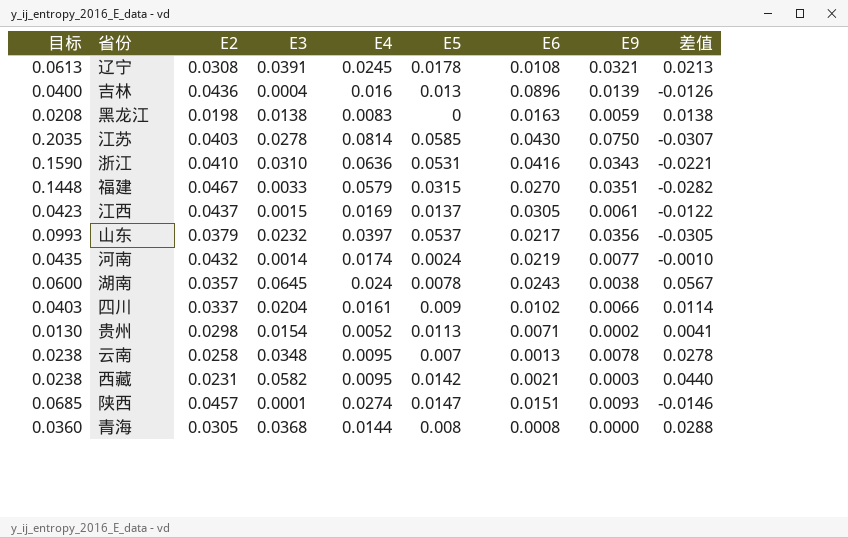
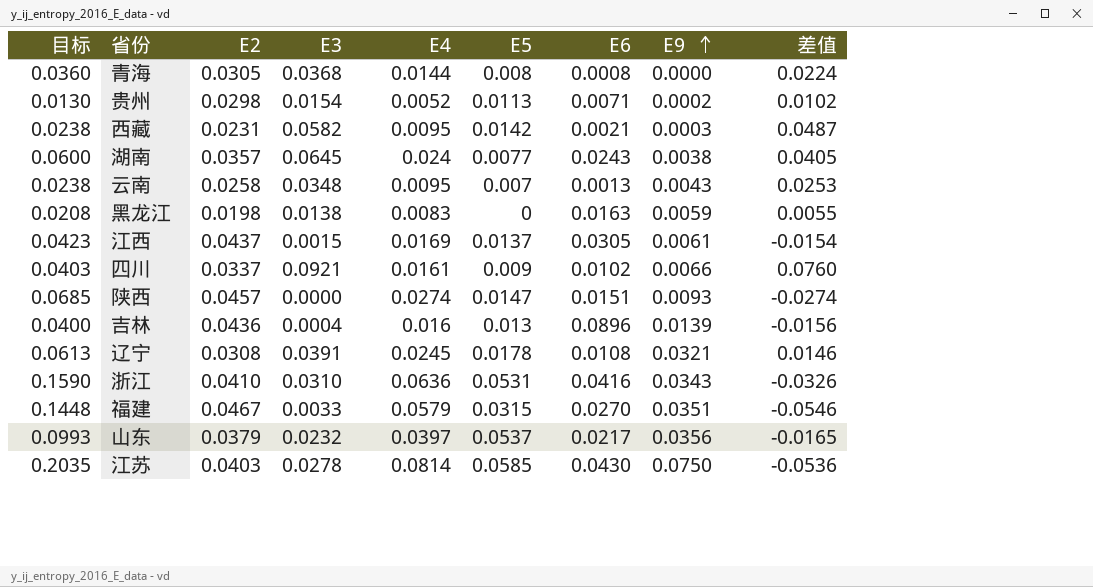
row order: none -> E9 ascending
column 差值 | formula: [E3] - [E5] -> [E3] - [E4]
row 河南: 0.0435 | 0.0432 | 0.0014 | 0.0174 | 0.0024 | 0.0219 | 0.0077 | -0.0010 -> none
湖南 | E5: 0.0078 -> 0.0077
云南 | E9: 0.0078 -> 0.0043
四川 | E3: 0.0204 -> 0.0921
陕西 | E3: 0.0001 -> 0.0000

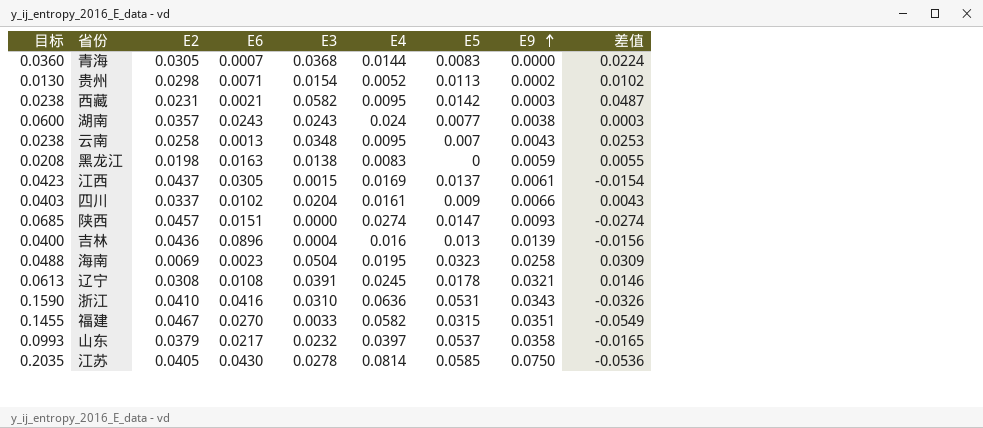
column E6 | position: 7 -> 4
青海 | E6: 0.0008 -> 0.0007
青海 | E5: 0.008 -> 0.0083
湖南 | E3: 0.0645 -> 0.0243
湖南 | 差值: 0.0405 -> 0.0003
四川 | E3: 0.0921 -> 0.0204
四川 | 差值: 0.0760 -> 0.0043
row 海南: none -> 0.0488 | 0.0069 | 0.0023 | 0.0504 | 0.0195 | 0.0323 | 0.0258 | 0.0309
福建 | 目标: 0.1448 -> 0.1455
福建 | E4: 0.0579 -> 0.0582
福建 | 差值: -0.0546 -> -0.0549
山东 | E9: 0.0356 -> 0.0358
江苏 | E2: 0.0403 -> 0.0405

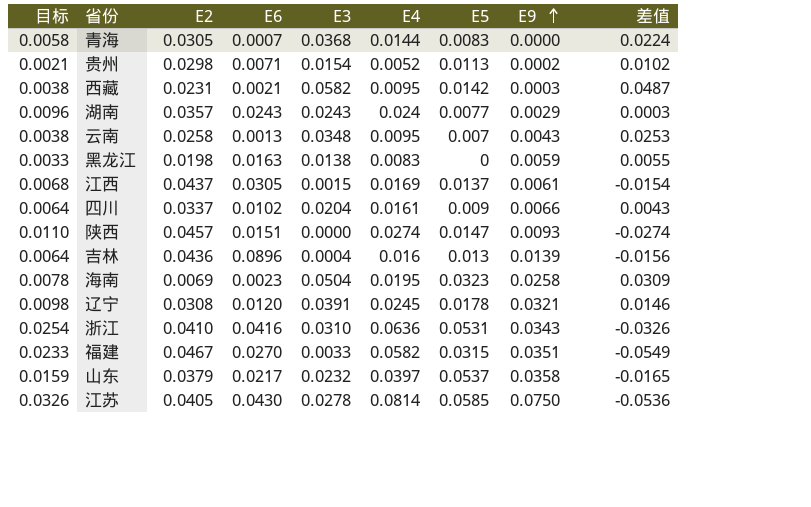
column 目标 | formula: [E4] * 2.5 -> [E4] * 0.4
湖南 | E9: 0.0038 -> 0.0029
辽宁 | E6: 0.0108 -> 0.0120

